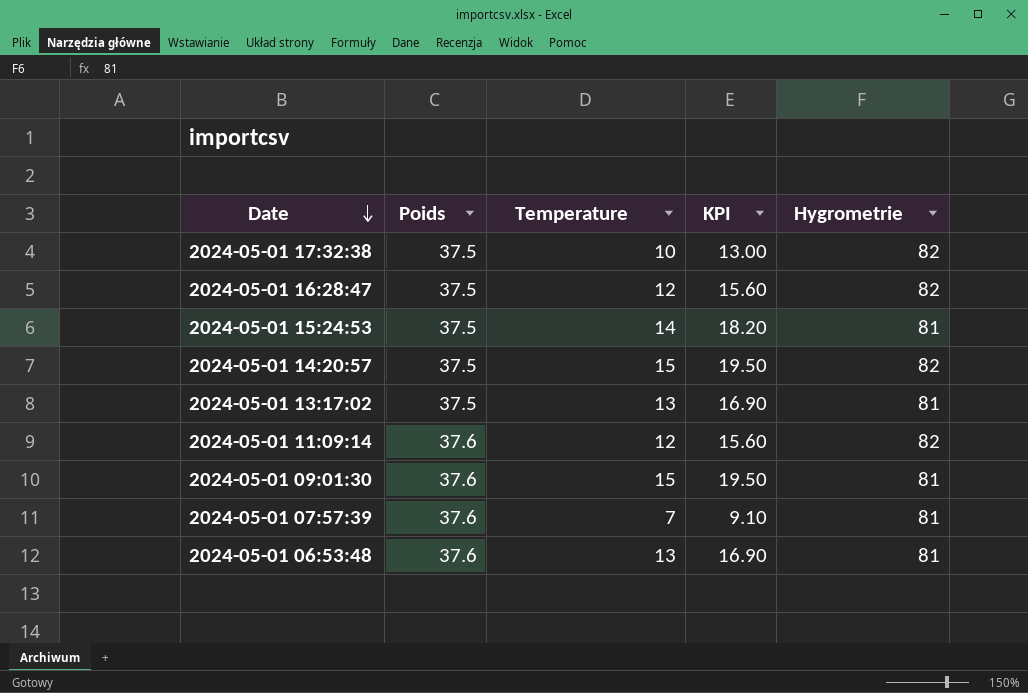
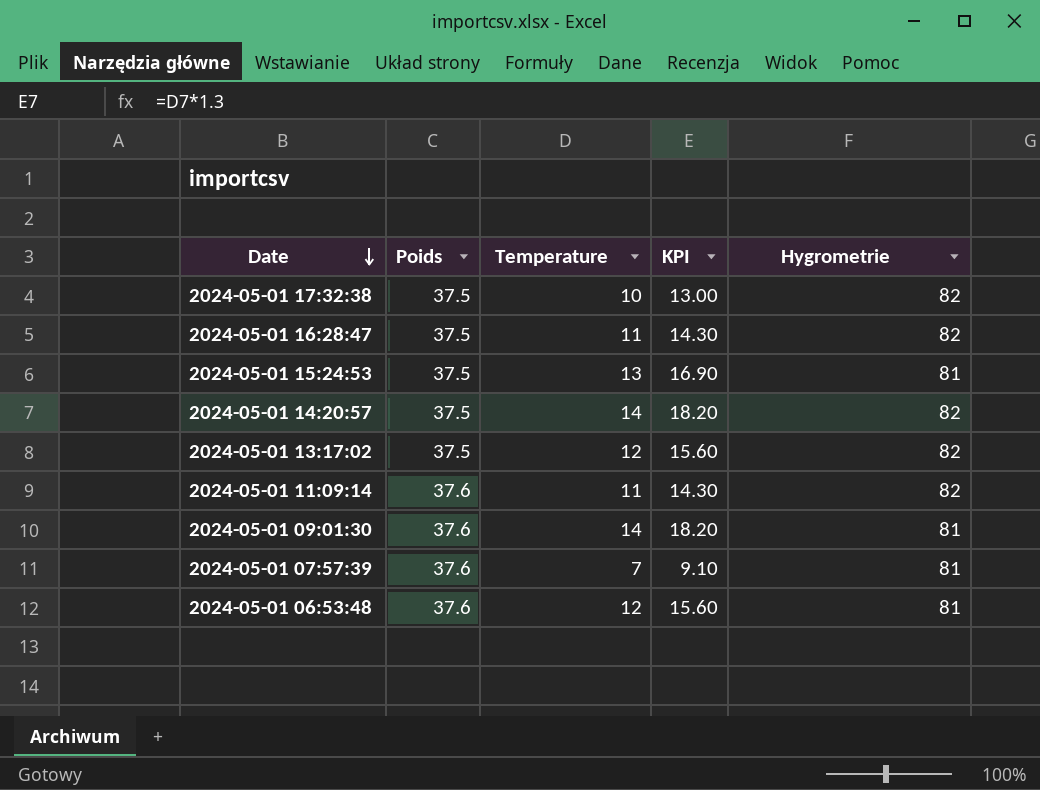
2024-05-01 16:28:47 | Temperature: 12 -> 11
2024-05-01 16:28:47 | KPI: 15.60 -> 14.30
2024-05-01 15:24:53 | Temperature: 14 -> 13
2024-05-01 15:24:53 | KPI: 18.20 -> 16.90
2024-05-01 14:20:57 | Temperature: 15 -> 14
2024-05-01 14:20:57 | KPI: 19.50 -> 18.20
2024-05-01 13:17:02 | Temperature: 13 -> 12
2024-05-01 13:17:02 | KPI: 16.90 -> 15.60
2024-05-01 13:17:02 | Hygrometrie: 81 -> 82
2024-05-01 11:09:14 | Temperature: 12 -> 11
2024-05-01 11:09:14 | KPI: 15.60 -> 14.30
2024-05-01 09:01:30 | Temperature: 15 -> 14
2024-05-01 09:01:30 | KPI: 19.50 -> 18.20
2024-05-01 06:53:48 | Temperature: 13 -> 12
2024-05-01 06:53:48 | KPI: 16.90 -> 15.60

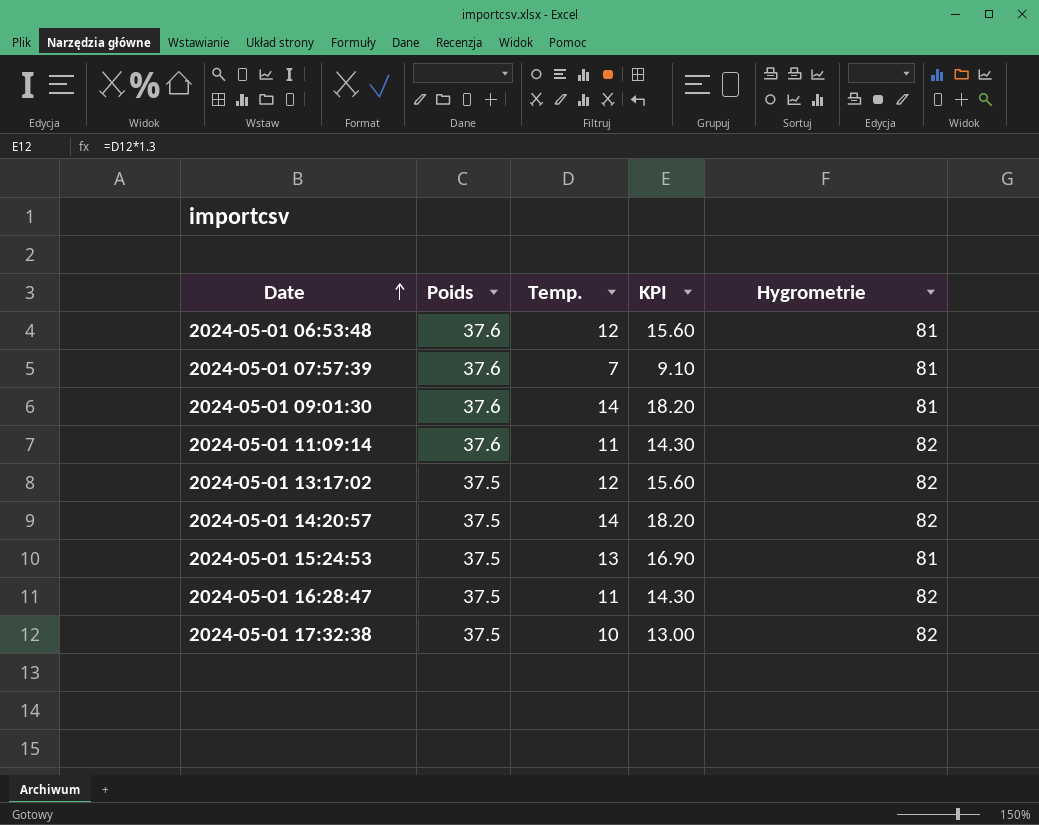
row order: Date descending -> Date ascending
column name: Temperature -> Temp.

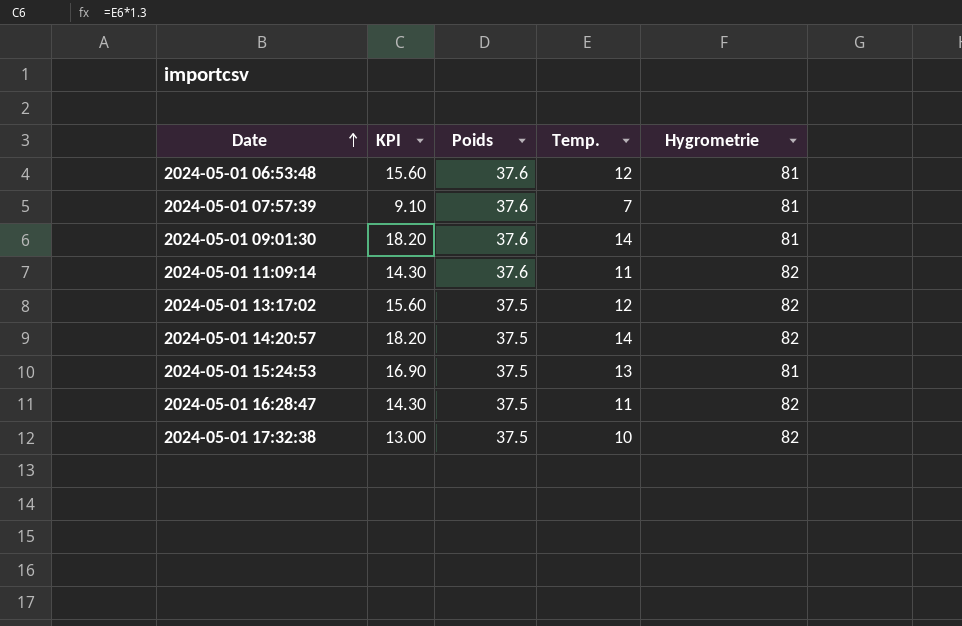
column KPI | position: 4 -> 2

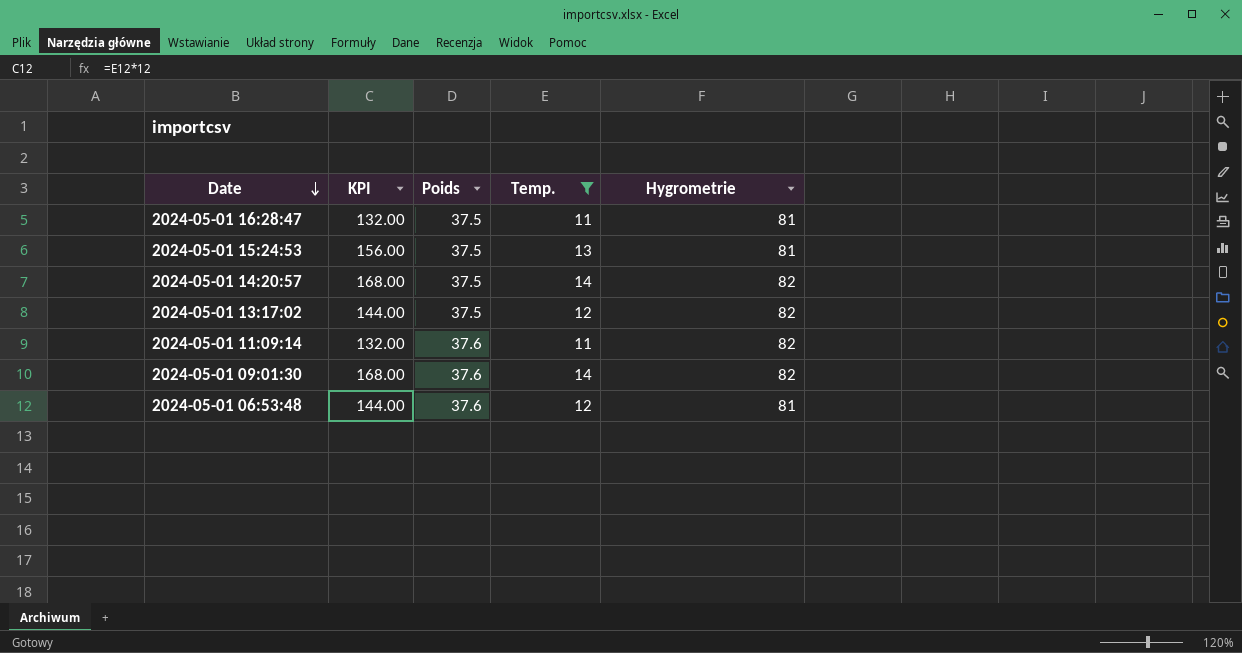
filter: none -> Temp. >= 11
row order: Date ascending -> Date descending
column KPI | formula: [Temp.] * 1.3 -> [Temp.] * 12
2024-05-01 16:28:47 | Hygrometrie: 82 -> 81
2024-05-01 09:01:30 | Hygrometrie: 81 -> 82

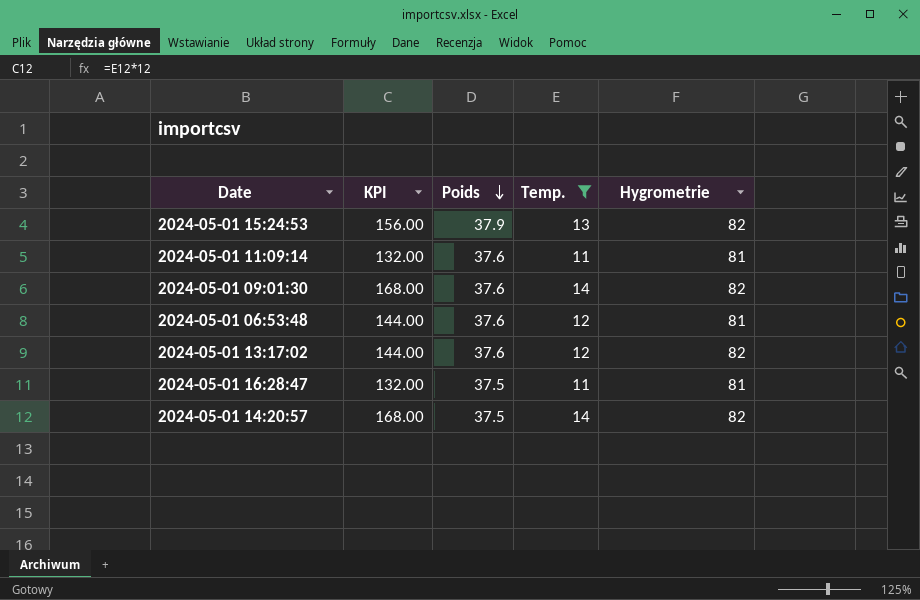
row order: Date descending -> Poids descending
2024-05-01 15:24:53 | Poids: 37.5 -> 37.9
2024-05-01 15:24:53 | Hygrometrie: 81 -> 82
2024-05-01 11:09:14 | Hygrometrie: 82 -> 81
2024-05-01 13:17:02 | Poids: 37.5 -> 37.6

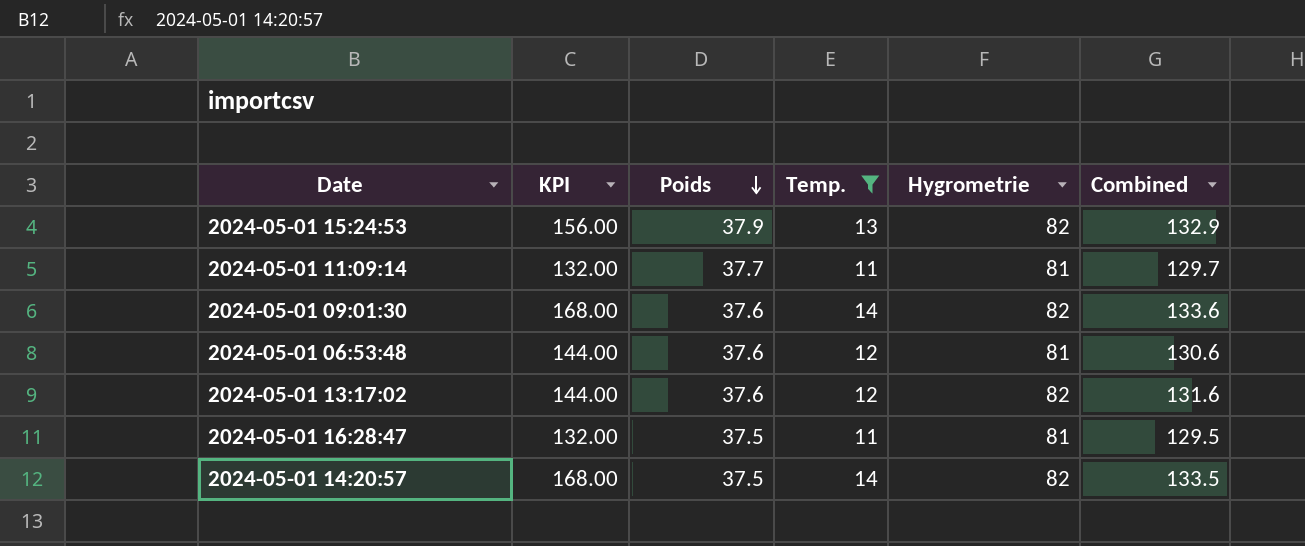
column Combined | formula: none -> [Poids] + [Temp.] + [Hygrometrie]
2024-05-01 11:09:14 | Poids: 37.6 -> 37.7

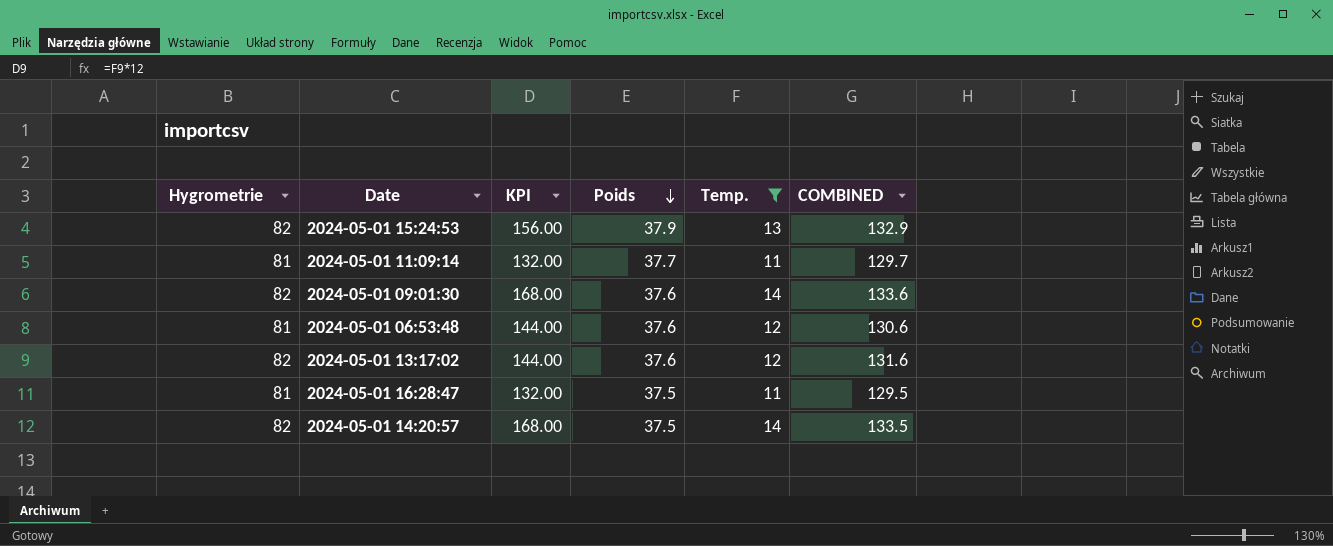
column Hygrometrie | position: 5 -> 1
column name: Combined -> COMBINED

